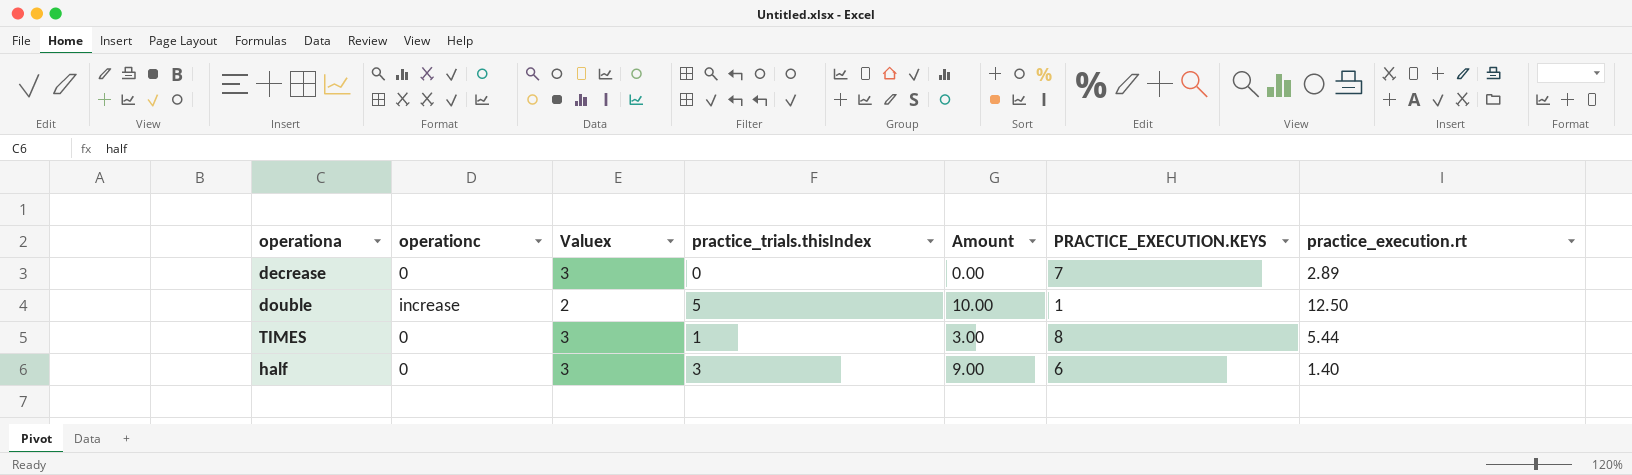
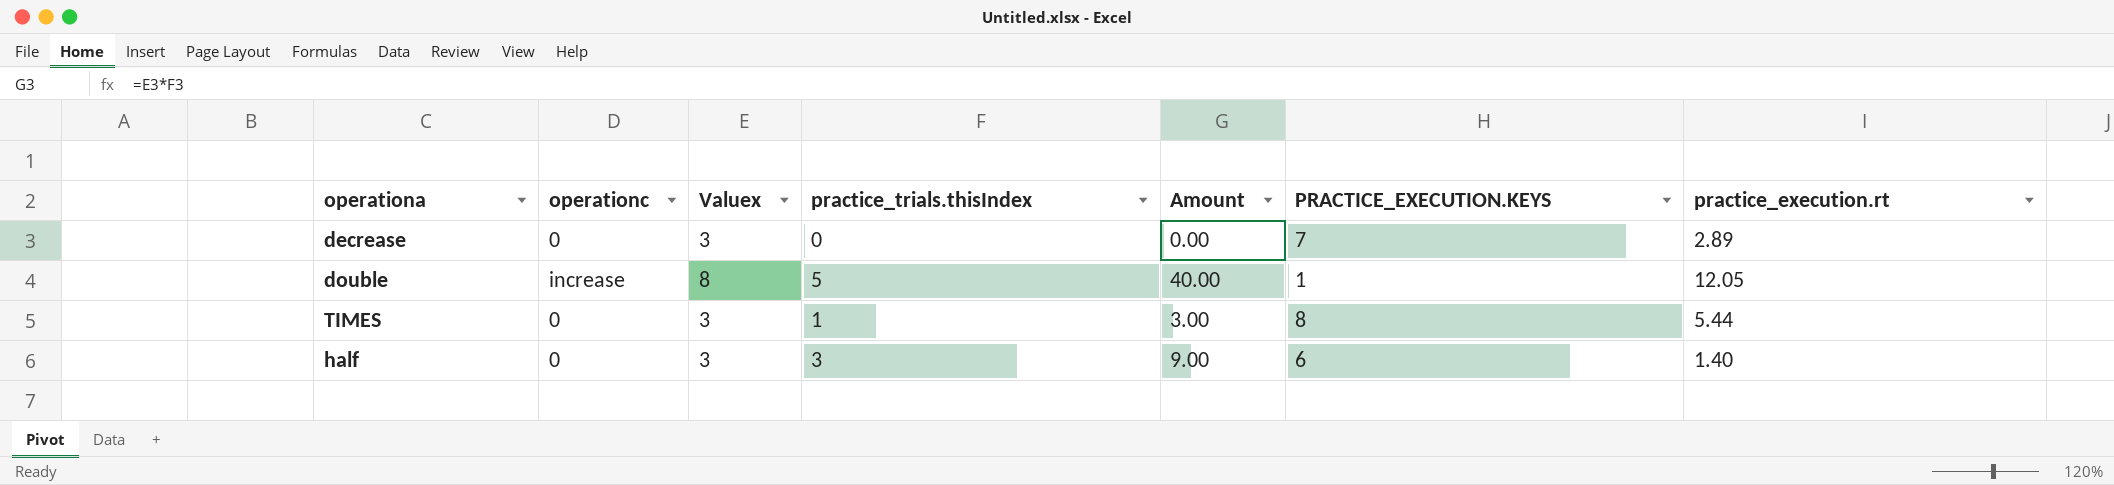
double | Valuex: 2 -> 8
double | Amount: 10.00 -> 40.00
double | practice_execution.rt: 12.50 -> 12.05

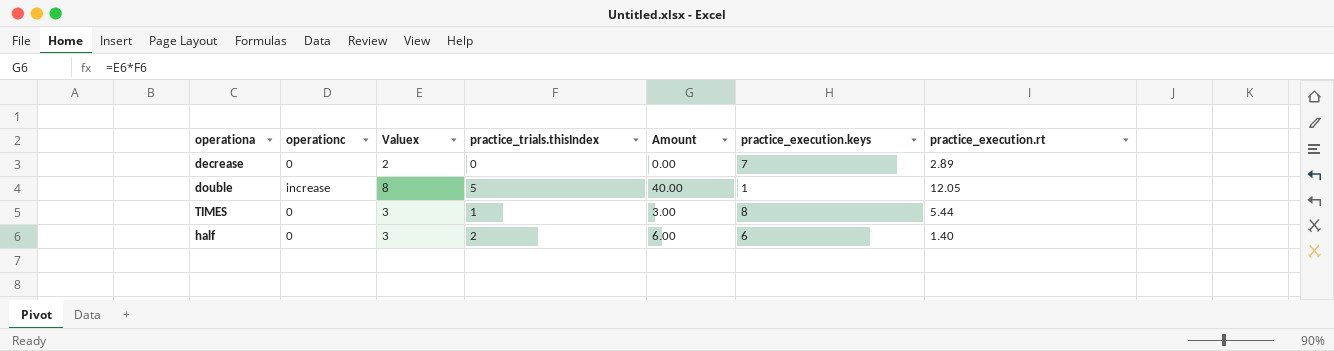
column name: PRACTICE_EXECUTION.KEYS -> practice_execution.keys
decrease | Valuex: 3 -> 2
half | practice_trials.thisIndex: 3 -> 2
half | Amount: 9.00 -> 6.00

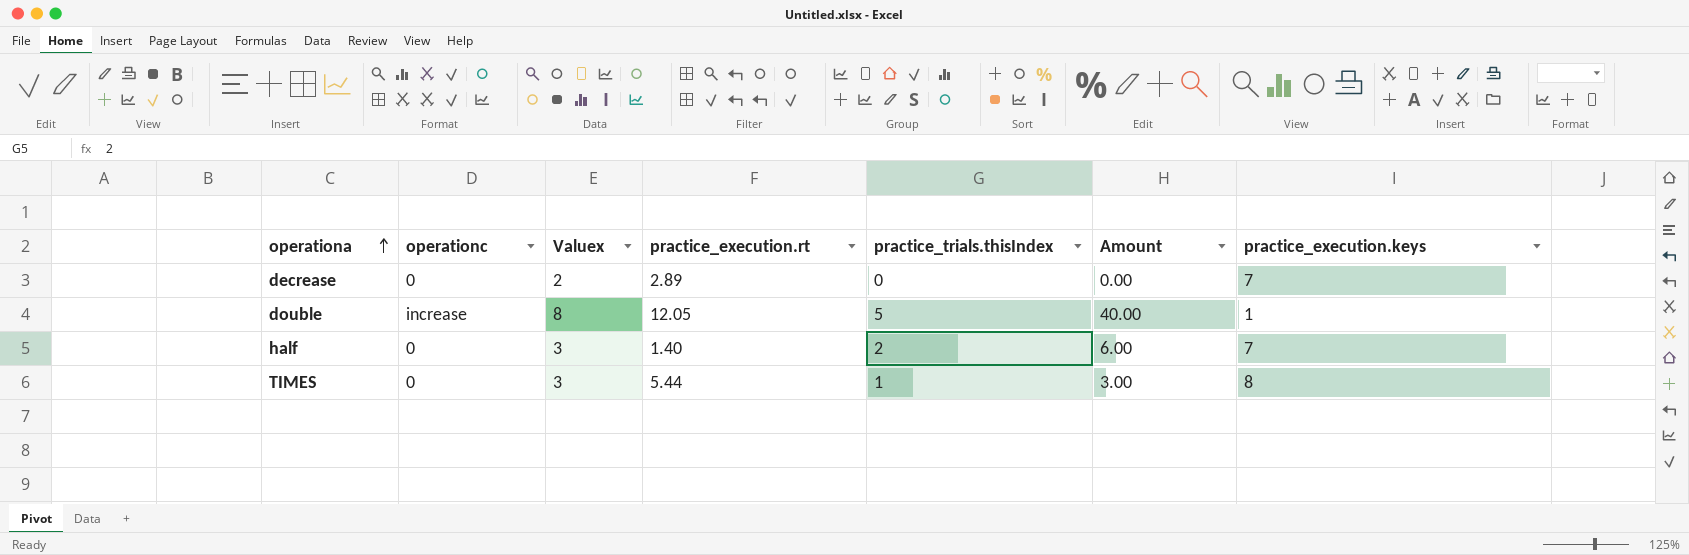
row order: none -> operationa ascending
column practice_execution.rt | position: 7 -> 4
half | practice_execution.keys: 6 -> 7

